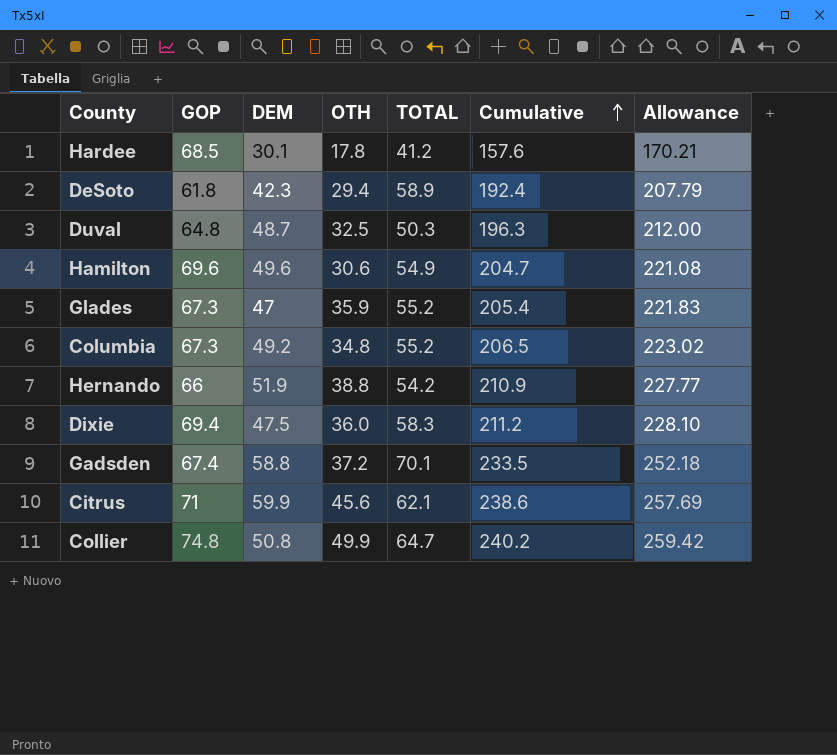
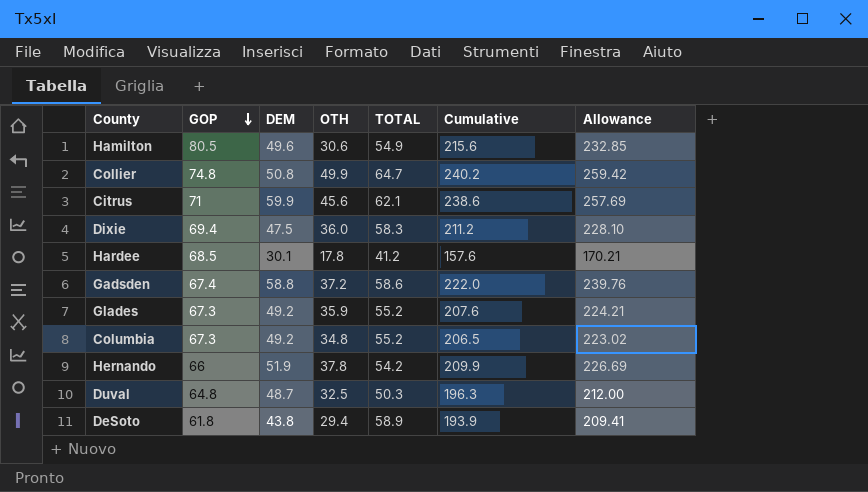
row order: Cumulative ascending -> GOP descending
Hamilton | GOP: 69.6 -> 80.5
Hamilton | Cumulative: 204.7 -> 215.6
Hamilton | Allowance: 221.08 -> 232.85
Gadsden | TOTAL: 70.1 -> 58.6
Gadsden | Cumulative: 233.5 -> 222.0
Gadsden | Allowance: 252.18 -> 239.76
Glades | DEM: 47 -> 49.2
Glades | Cumulative: 205.4 -> 207.6
Glades | Allowance: 221.83 -> 224.21
Hernando | OTH: 38.8 -> 37.8
Hernando | Cumulative: 210.9 -> 209.9
Hernando | Allowance: 227.77 -> 226.69
DeSoto | DEM: 42.3 -> 43.8
DeSoto | Cumulative: 192.4 -> 193.9
DeSoto | Allowance: 207.79 -> 209.41

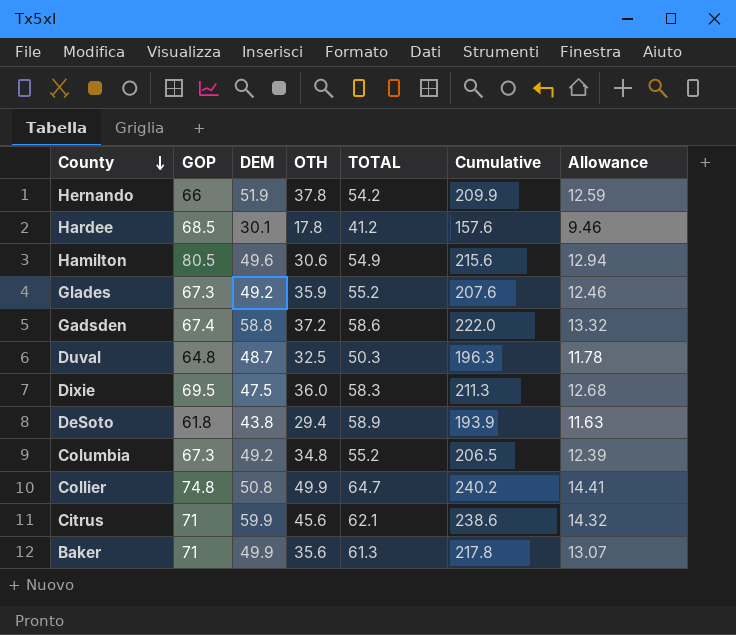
row order: GOP descending -> County descending
column Allowance | formula: [Cumulative] * 1.08 -> [Cumulative] * 0.06
Dixie | GOP: 69.4 -> 69.5
Dixie | Cumulative: 211.2 -> 211.3
row Baker: none -> 71 | 49.9 | 35.6 | 61.3 | 217.8 | 13.07

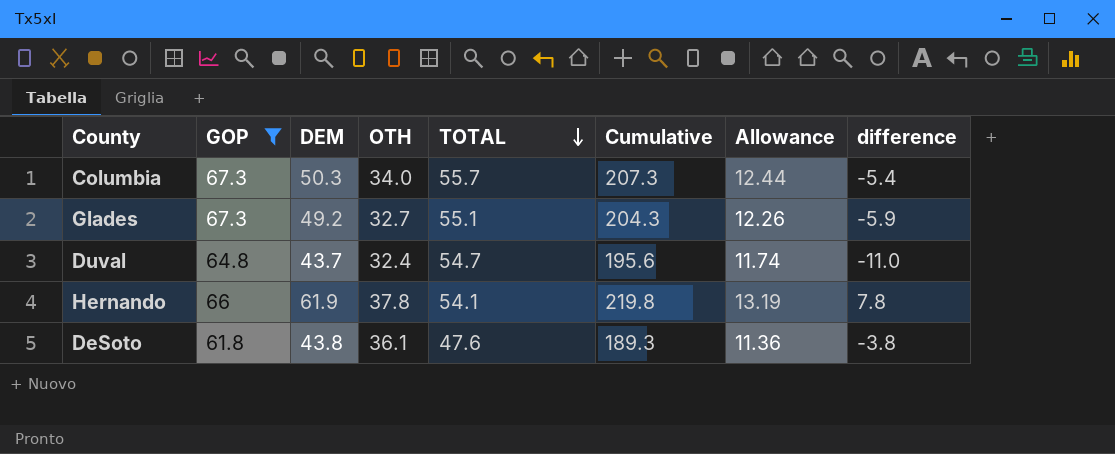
filter: none -> GOP <= 67.3
row order: County descending -> TOTAL descending
column difference | formula: none -> [DEM] - [TOTAL]
Columbia | DEM: 49.2 -> 50.3
Columbia | OTH: 34.8 -> 34.0
Columbia | TOTAL: 55.2 -> 55.7
Columbia | Cumulative: 206.5 -> 207.3
Columbia | Allowance: 12.39 -> 12.44
Glades | OTH: 35.9 -> 32.7
Glades | TOTAL: 55.2 -> 55.1
Glades | Cumulative: 207.6 -> 204.3
Glades | Allowance: 12.46 -> 12.26
Duval | DEM: 48.7 -> 43.7
Duval | OTH: 32.5 -> 32.4
Duval | TOTAL: 50.3 -> 54.7
Duval | Cumulative: 196.3 -> 195.6
Duval | Allowance: 11.78 -> 11.74
Hernando | DEM: 51.9 -> 61.9
Hernando | TOTAL: 54.2 -> 54.1
Hernando | Cumulative: 209.9 -> 219.8
Hernando | Allowance: 12.59 -> 13.19
DeSoto | OTH: 29.4 -> 36.1
DeSoto | TOTAL: 58.9 -> 47.6
DeSoto | Cumulative: 193.9 -> 189.3
DeSoto | Allowance: 11.63 -> 11.36

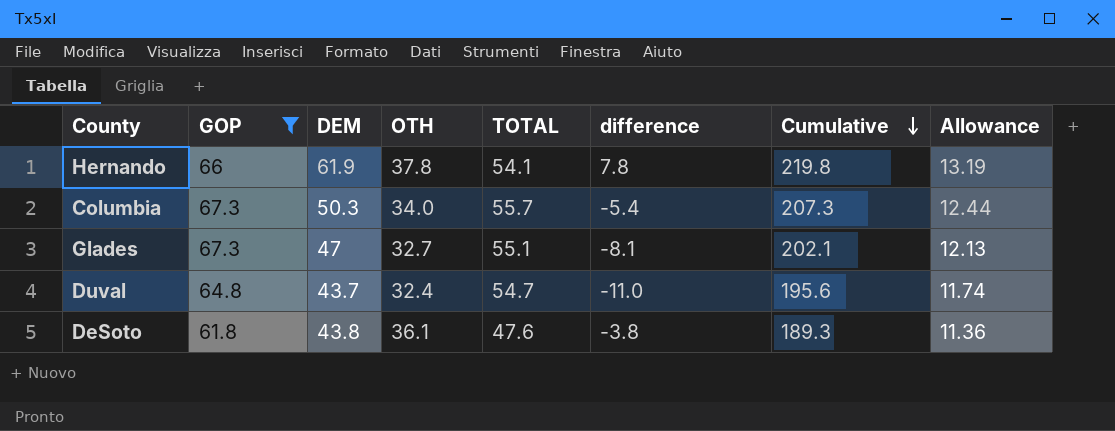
row order: TOTAL descending -> Cumulative descending
column difference | position: 8 -> 6
Glades | DEM: 49.2 -> 47
Glades | difference: -5.9 -> -8.1
Glades | Cumulative: 204.3 -> 202.1
Glades | Allowance: 12.26 -> 12.13

